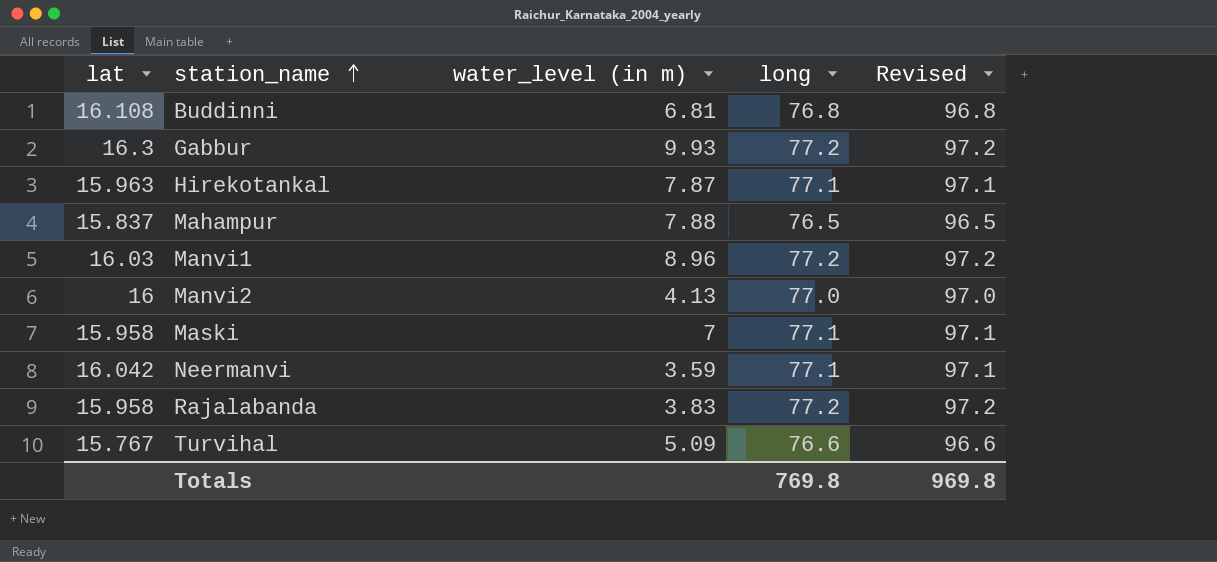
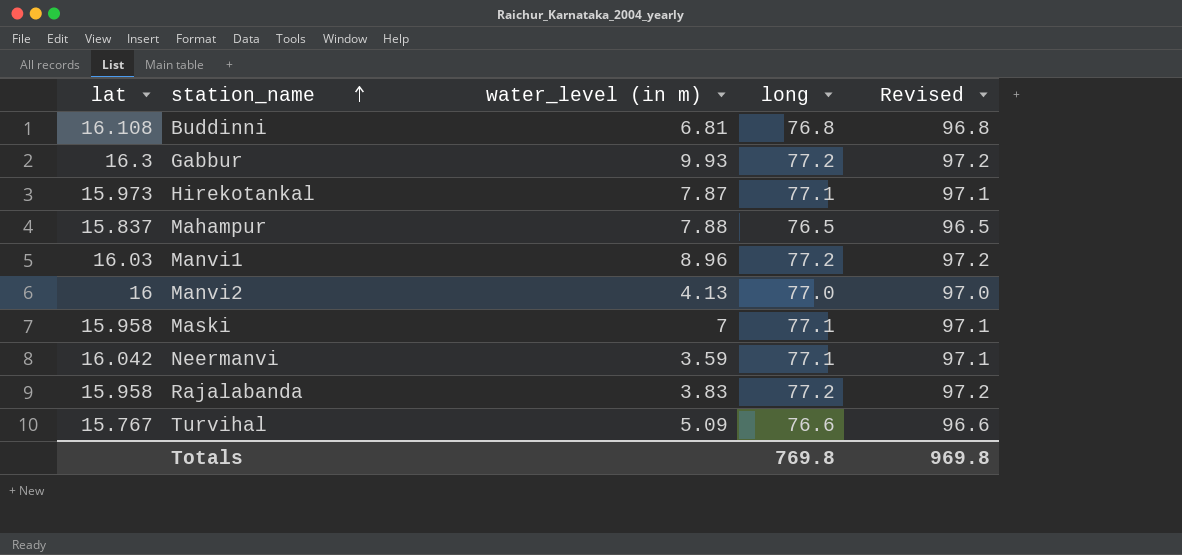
Hirekotankal | lat: 15.963 -> 15.973

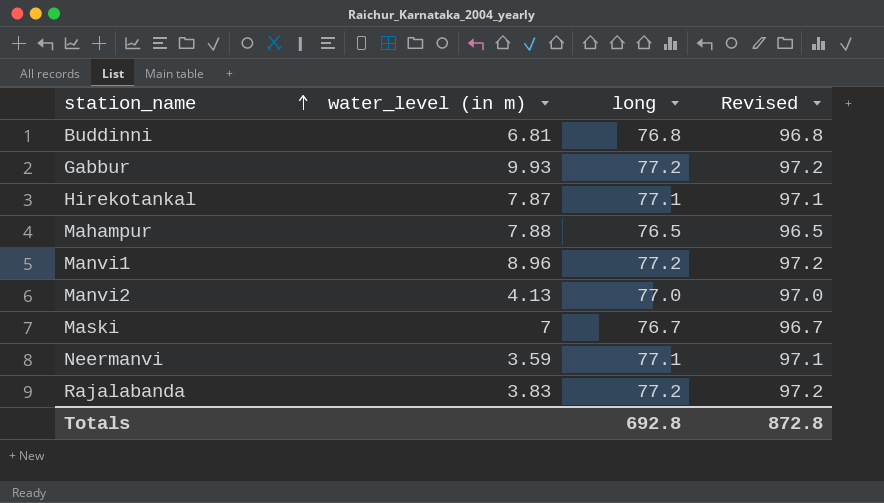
column lat | position: 1 -> none
row Turvihal: 15.767 | 5.09 | 76.6 | 96.6 -> none
Maski | long: 77.1 -> 76.7
Maski | Revised: 97.1 -> 96.7
Totals | long: 769.8 -> 692.8
Totals | Revised: 969.8 -> 872.8

